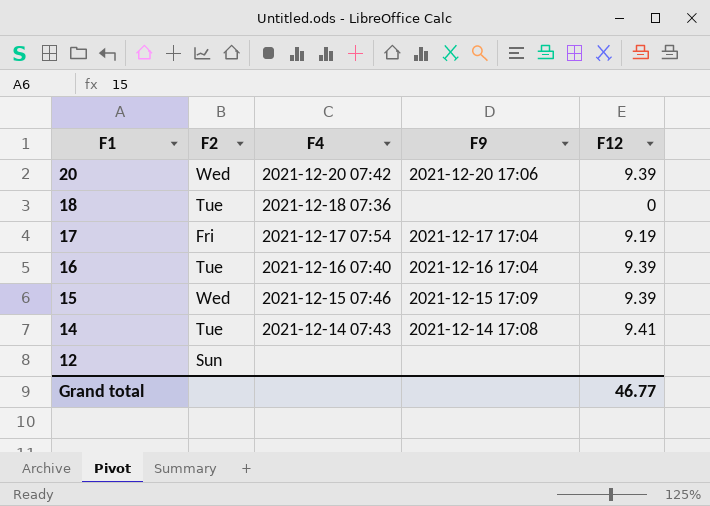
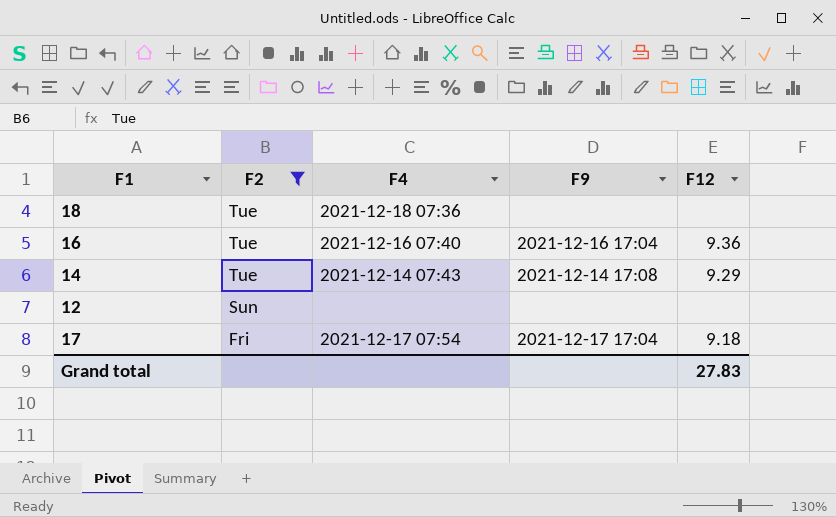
filter: none -> F2 != Wed
row order: F1 descending -> F2 descending
18 | F12: 0 -> none
16 | F12: 9.39 -> 9.36
14 | F12: 9.41 -> 9.29
17 | F12: 9.19 -> 9.18
Grand total | F12: 46.77 -> 27.83

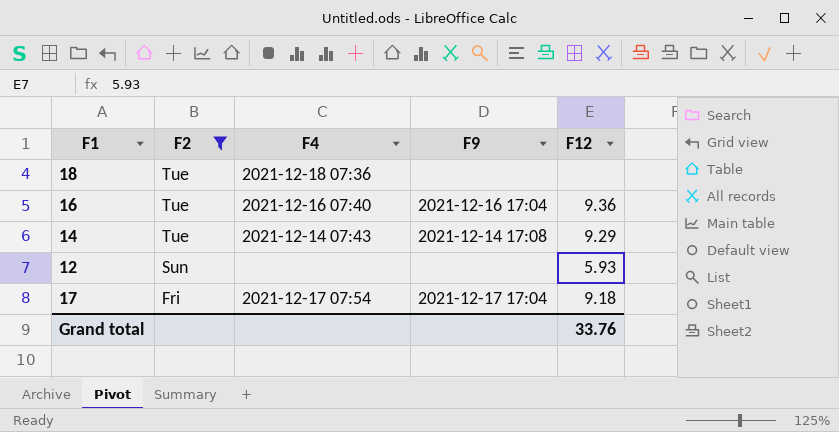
12 | F12: none -> 5.93
Grand total | F12: 27.83 -> 33.76

